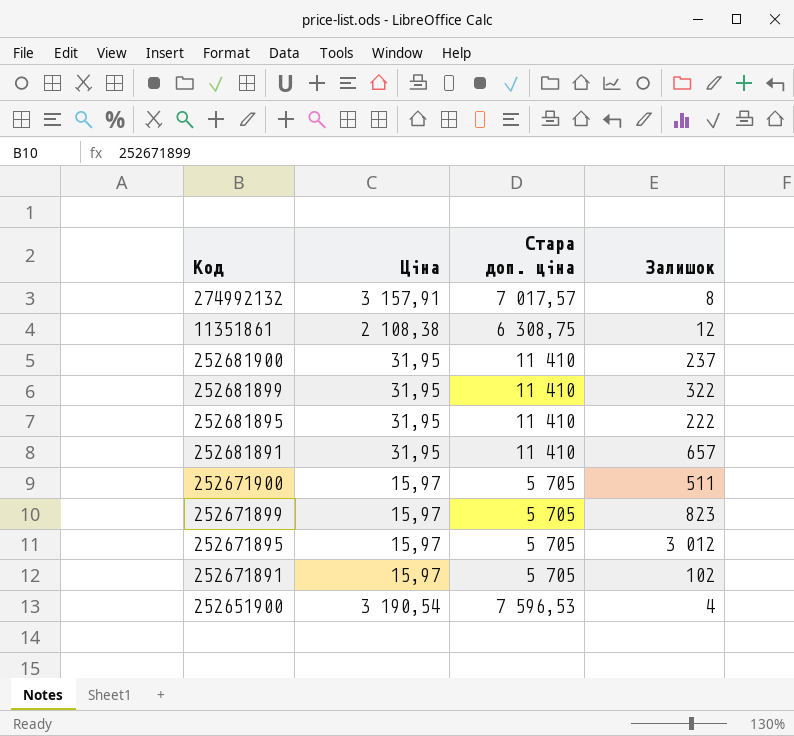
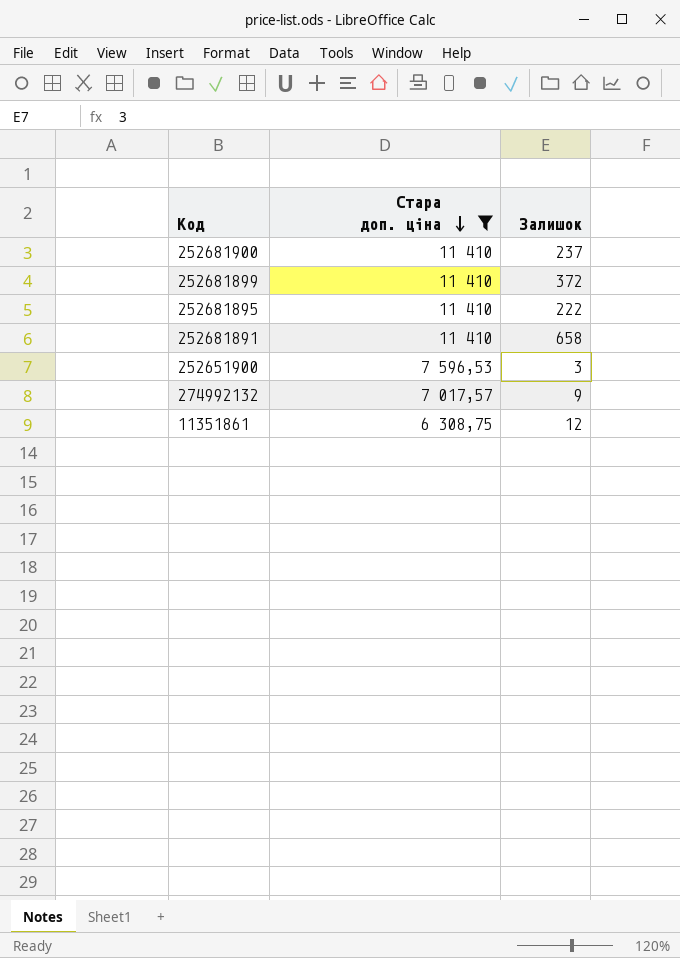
filter: none -> Стара доп. ціна != 5 705
row order: none -> Стара доп. ціна descending
column Ціна | position: 2 -> none
252681899 | Залишок: 322 -> 372
252681891 | Залишок: 657 -> 658
252651900 | Залишок: 4 -> 3
274992132 | Залишок: 8 -> 9

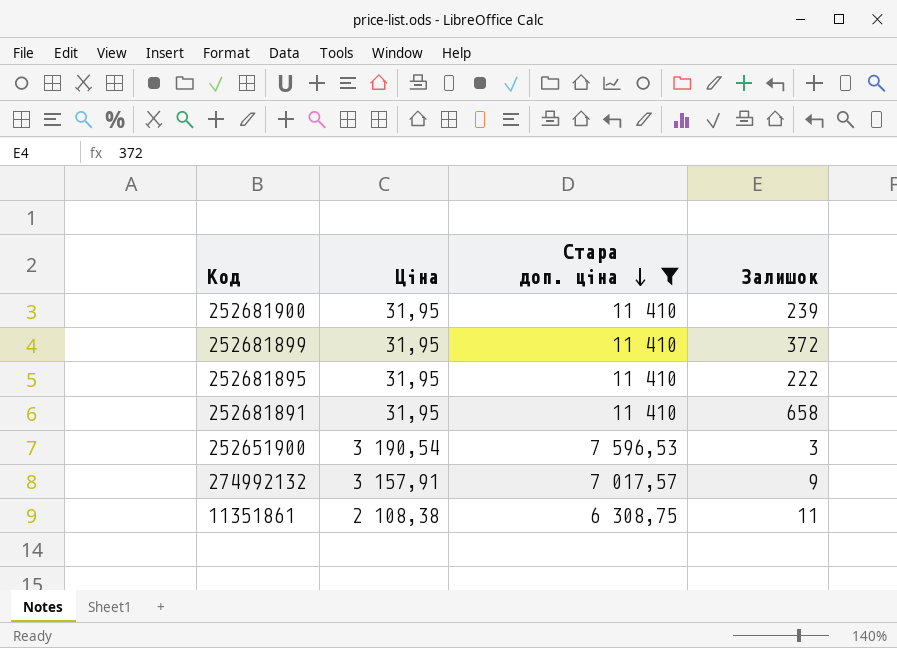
column Ціна | position: none -> 2
252681900 | Залишок: 237 -> 239
11351861 | Залишок: 12 -> 11

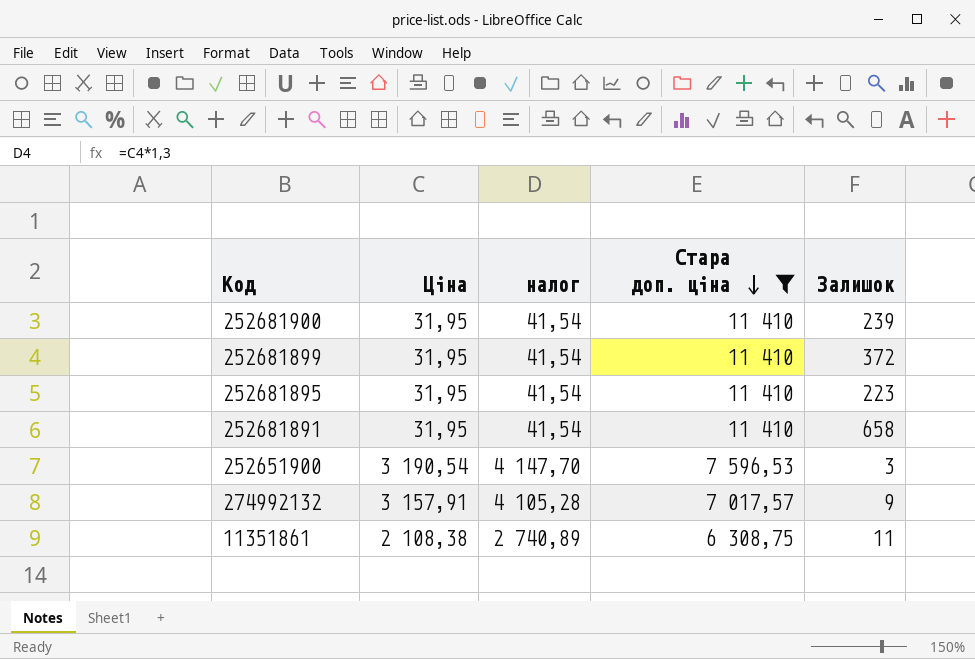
column налог | formula: none -> [Ціна] * 1,3
252681895 | Залишок: 222 -> 223

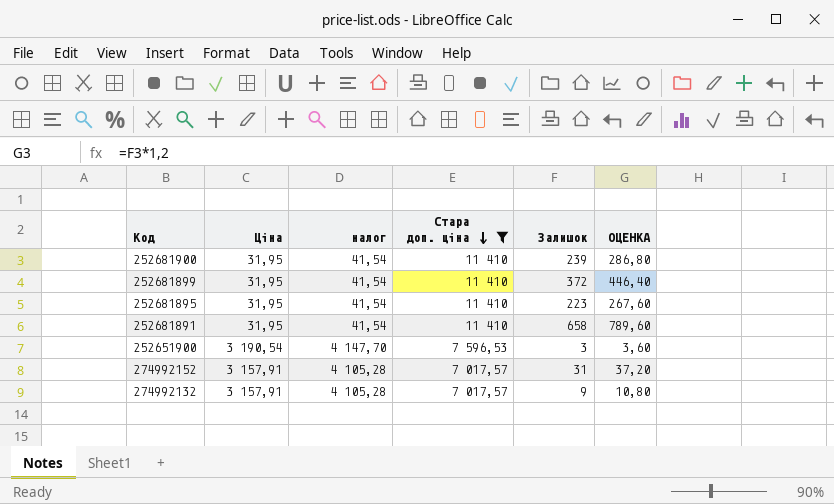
column ОЦЕНКА | formula: none -> [Залишок] * 1,2
row 11351861: 2 108,38 | 2 740,89 | 6 308,75 | 11 -> none
row 274992152: none -> 3 157,91 | 4 105,28 | 7 017,57 | 31 | 37,20

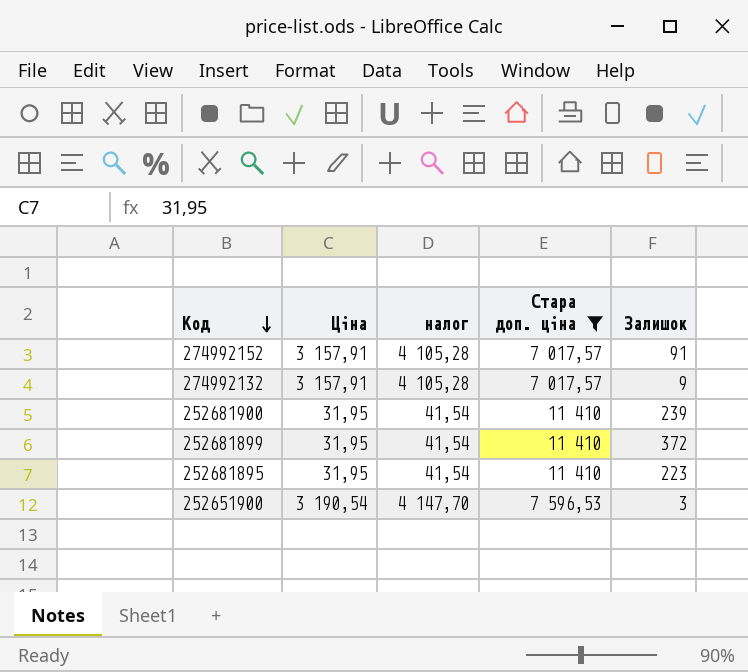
row order: Стара доп. ціна descending -> Код descending
column ОЦЕНКА | formula: [Залишок] * 1,2 -> none
row 252681891: 31,95 | 41,54 | 11 410 | 658 | 789,60 -> none
274992152 | Залишок: 31 -> 91

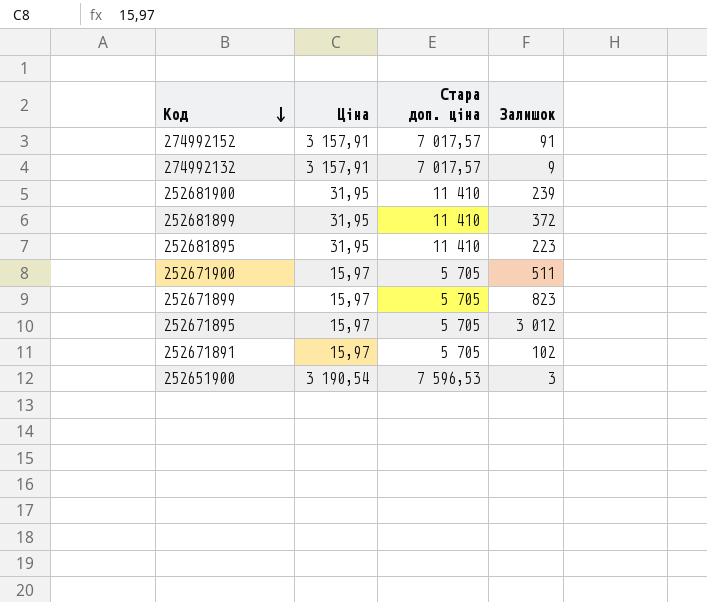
filter: Стара доп. ціна != 5 705 -> none
column налог | formula: [Ціна] * 1,3 -> none

